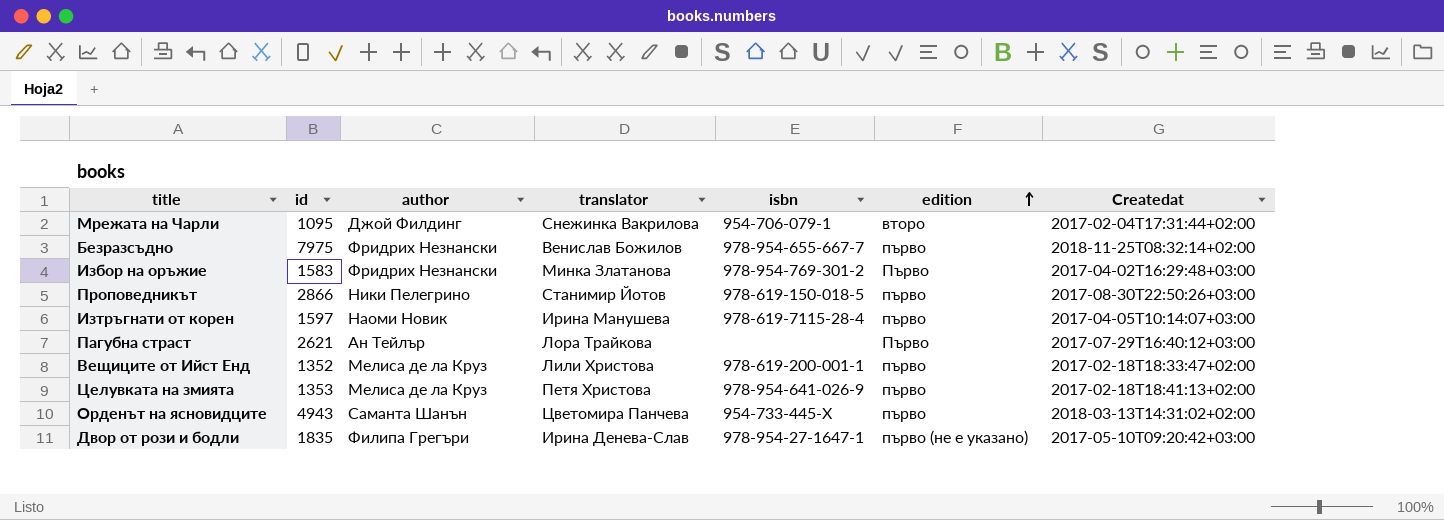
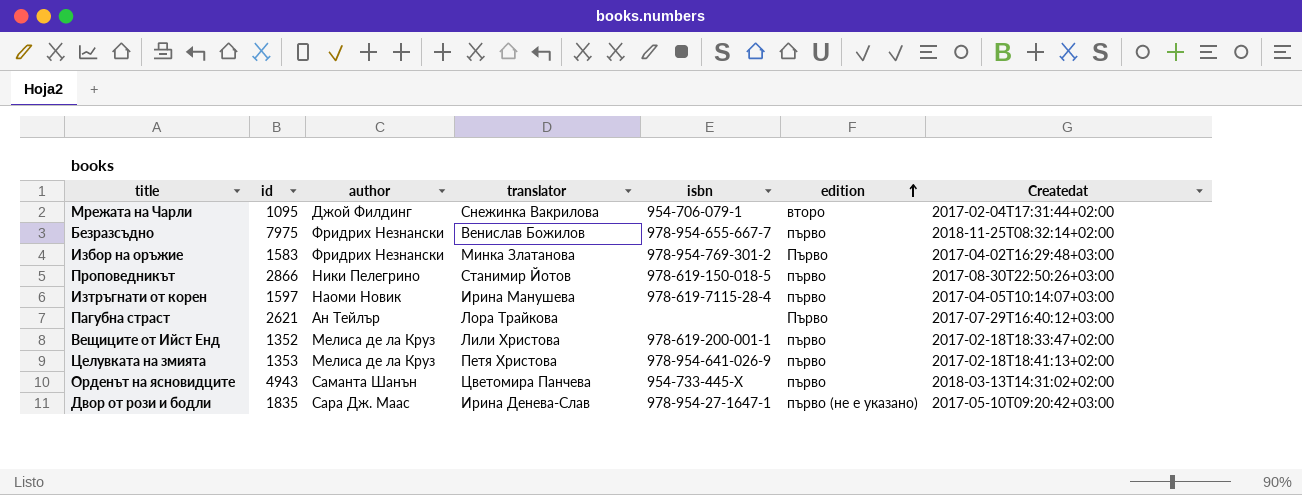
Двор от рози и бодли | author: Филипа Грегъри -> Сара Дж. Маас

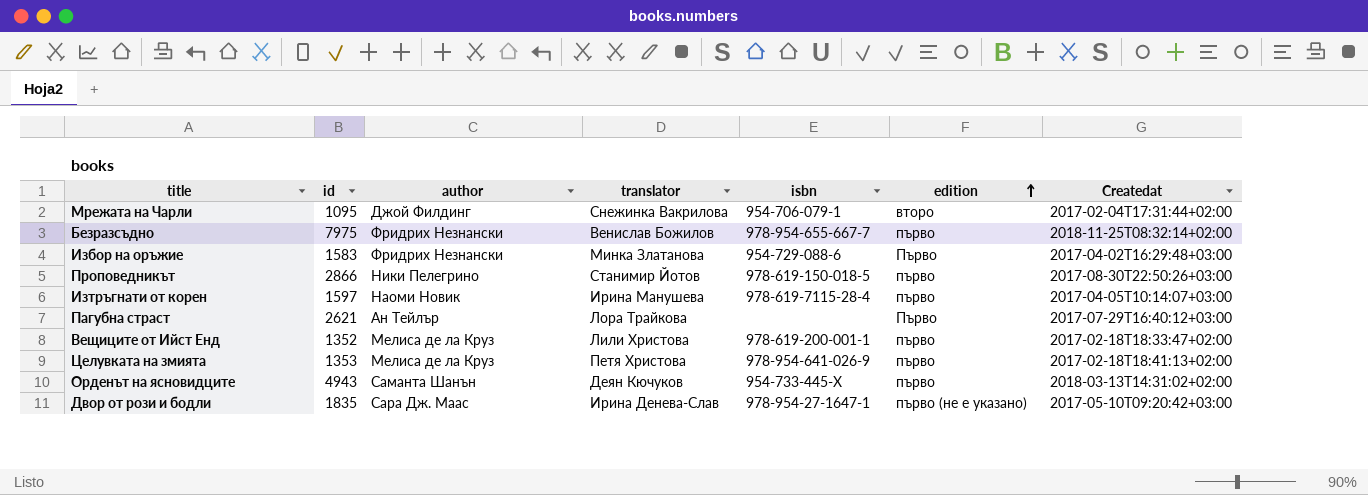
Избор на оръжие | isbn: 978-954-769-301-2 -> 954-729-088-6
Орденът на ясновидците | translator: Цветомира Панчева -> Деян Кючуков

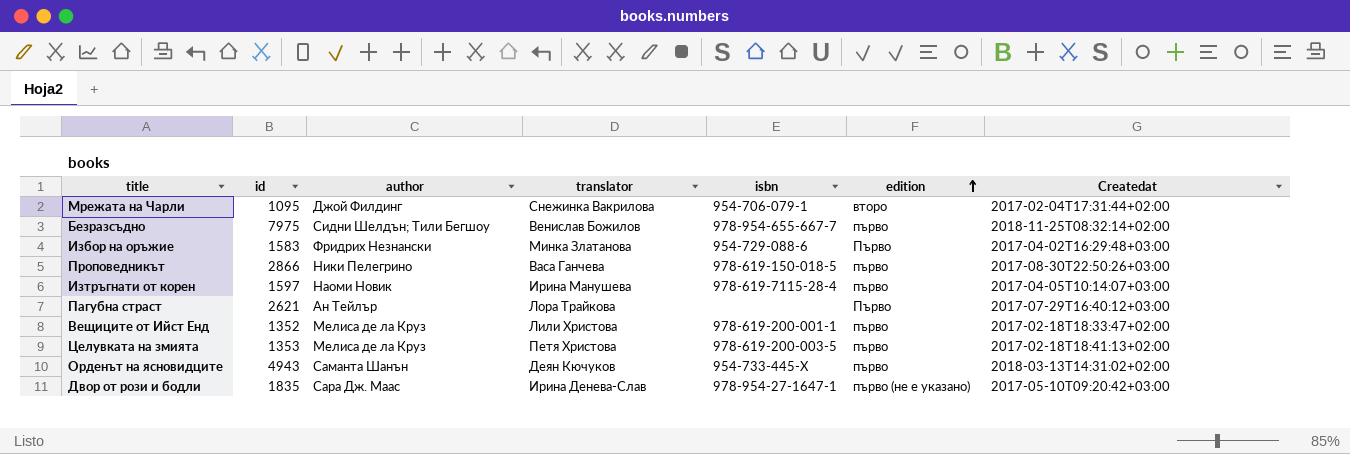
Безразсъдно | author: Фридрих Незнански -> Сидни Шелдън; Тили Бегшоу
Проповедникът | translator: Станимир Йотов -> Васа Ганчева
Целувката на змията | isbn: 978-954-641-026-9 -> 978-619-200-003-5

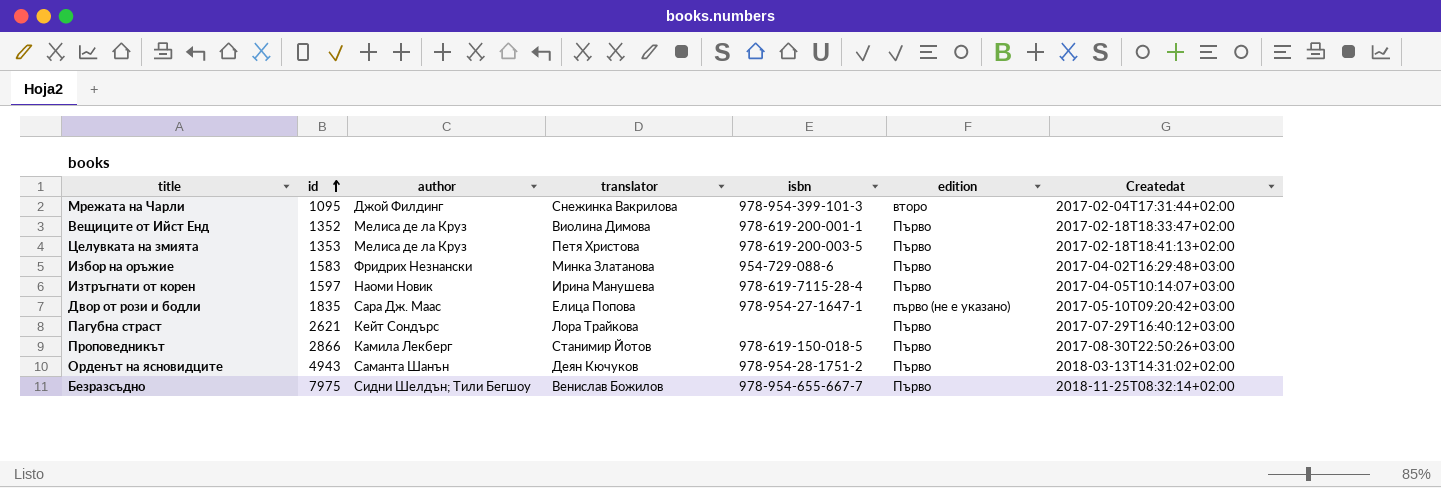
row order: edition ascending -> id ascending
Мрежата на Чарли | isbn: 954-706-079-1 -> 978-954-399-101-3
Вещиците от Ийст Енд | translator: Лили Христова -> Виолина Димова
Вещиците от Ийст Енд | edition: първо -> Първо
Целувката на змията | edition: първо -> Първо
Изтръгнати от корен | edition: първо -> Първо
Двор от рози и бодли | translator: Ирина Денева-Слав -> Елица Попова
Пагубна страст | author: Ан Тейлър -> Кейт Сондърс
Проповедникът | author: Ники Пелегрино -> Камила Лекберг
Проповедникът | translator: Васа Ганчева -> Станимир Йотов
Проповедникът | edition: първо -> Първо
Орденът на ясновидците | isbn: 954-733-445-X -> 978-954-28-1751-2
Орденът на ясновидците | edition: първо -> Първо
Безразсъдно | edition: първо -> Първо

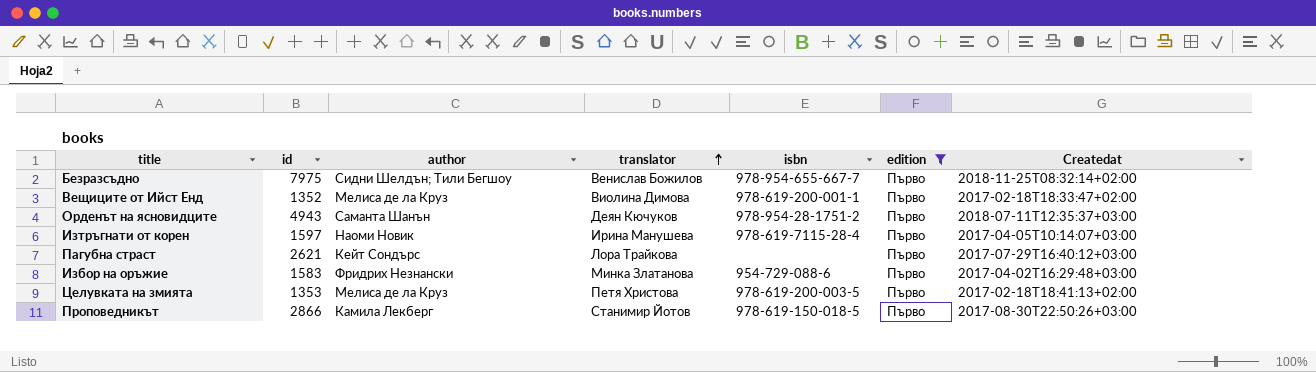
filter: none -> edition = Първо
row order: id ascending -> translator ascending
Орденът на ясновидците | Createdat: 2018-03-13T14:31:02+02:00 -> 2018-07-11T12:35:37+03:00

